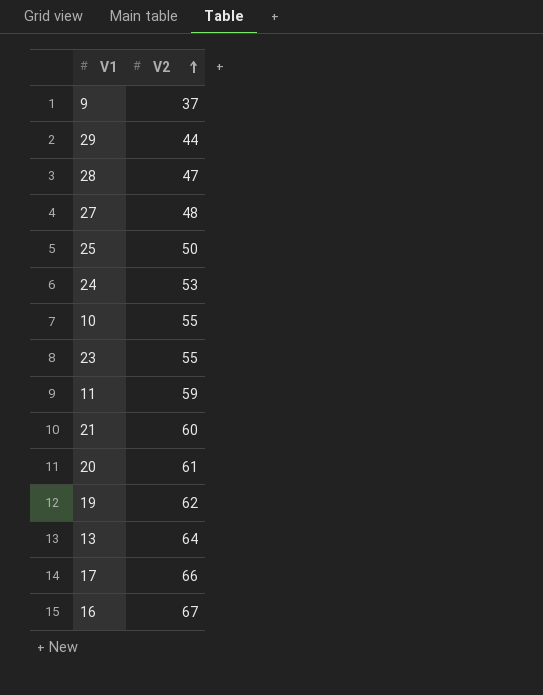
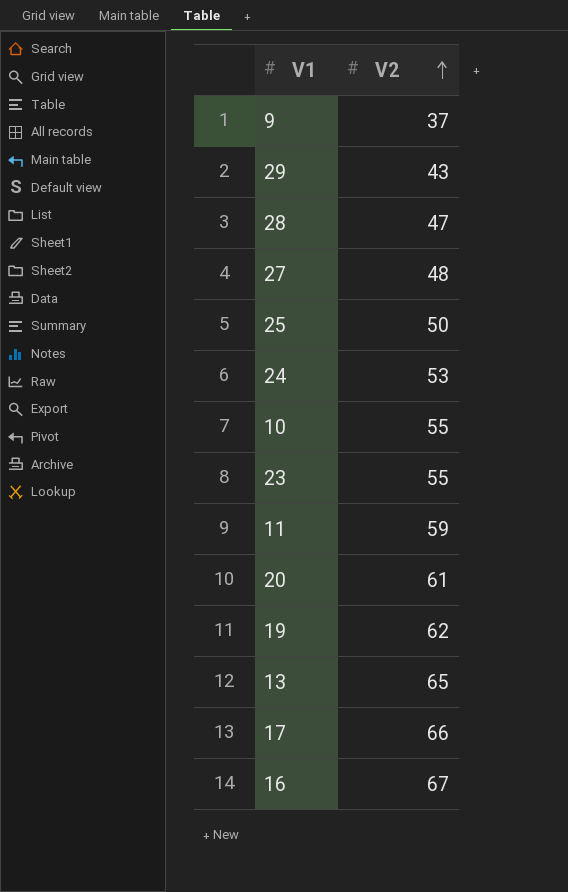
row 21: 60 -> none
29 | V2: 44 -> 43
13 | V2: 64 -> 65

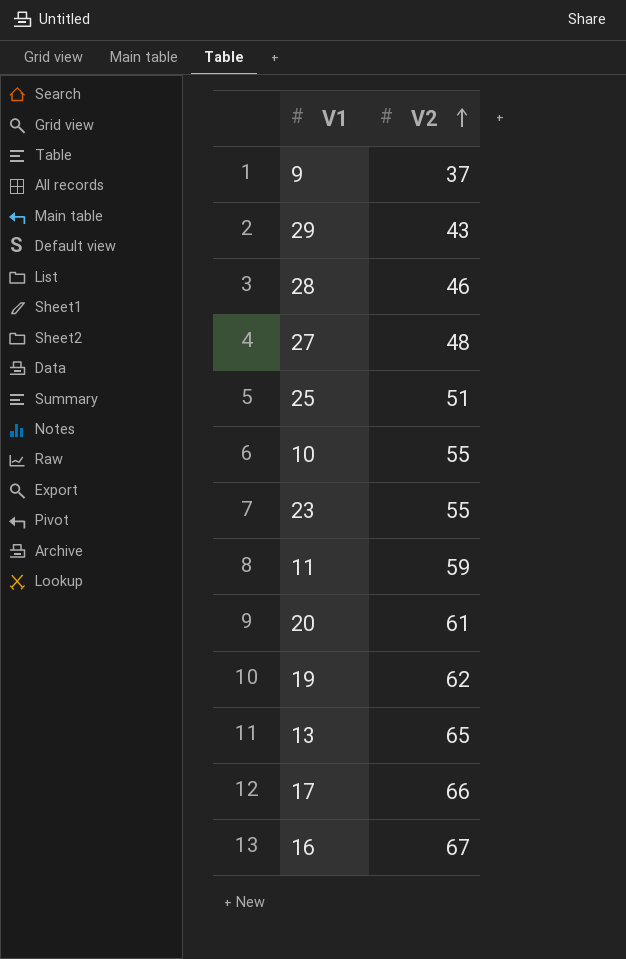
row 24: 53 -> none
28 | V2: 47 -> 46
25 | V2: 50 -> 51

